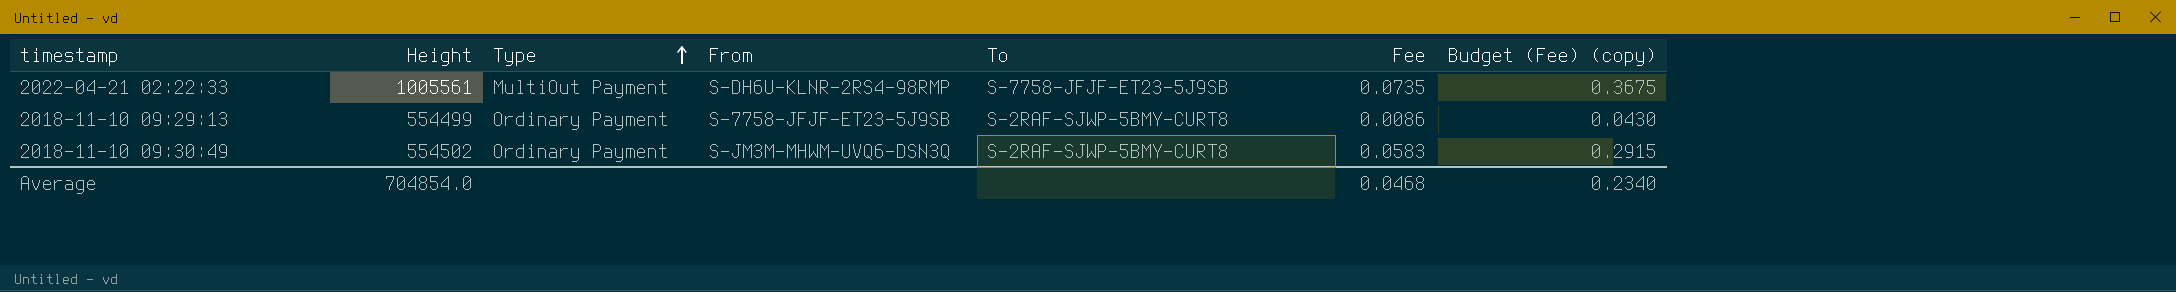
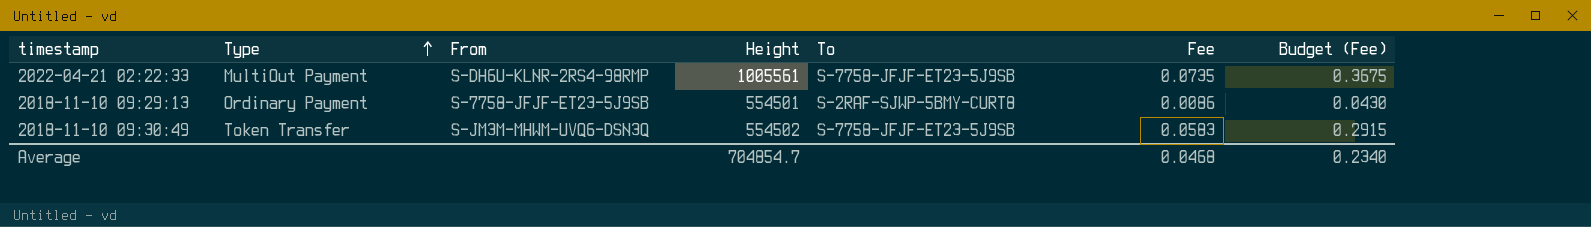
column Height | position: 2 -> 4
column name: Budget (Fee) (copy) -> Budget (Fee)
2018-11-10 09:29:13 | Height: 554499 -> 554501
2018-11-10 09:30:49 | Type: Ordinary Payment -> Token Transfer
2018-11-10 09:30:49 | To: S-2RAF-SJWP-5BMY-CURT8 -> S-7758-JFJF-ET23-5J9SB
Average | Height: 704854.0 -> 704854.7

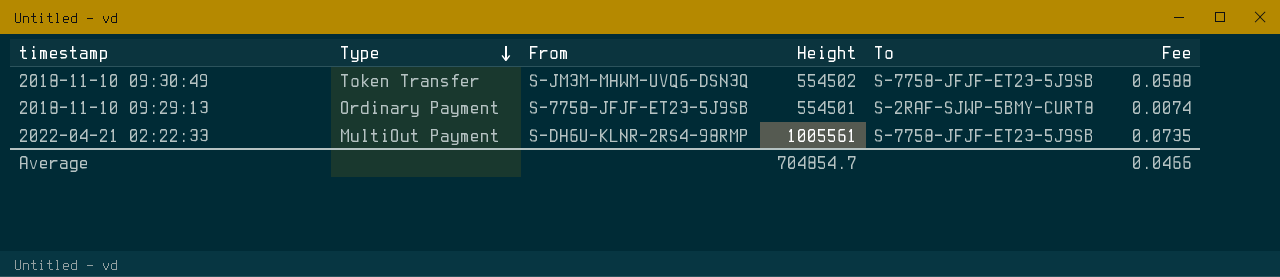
row order: Type ascending -> Type descending
column Budget (Fee) | formula: [Fee] * 5 -> none
2018-11-10 09:30:49 | Fee: 0.0583 -> 0.0588
2018-11-10 09:29:13 | Fee: 0.0086 -> 0.0074
Average | Fee: 0.0468 -> 0.0466

